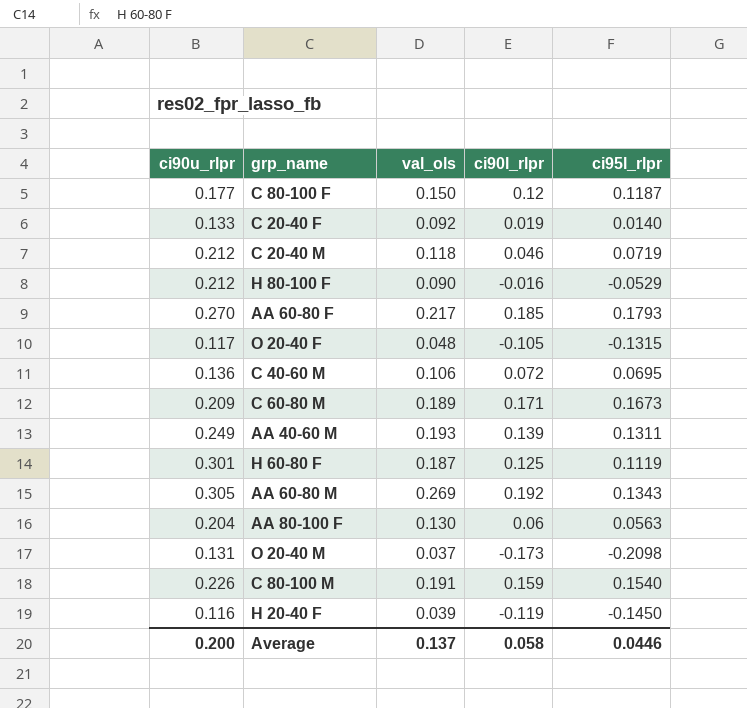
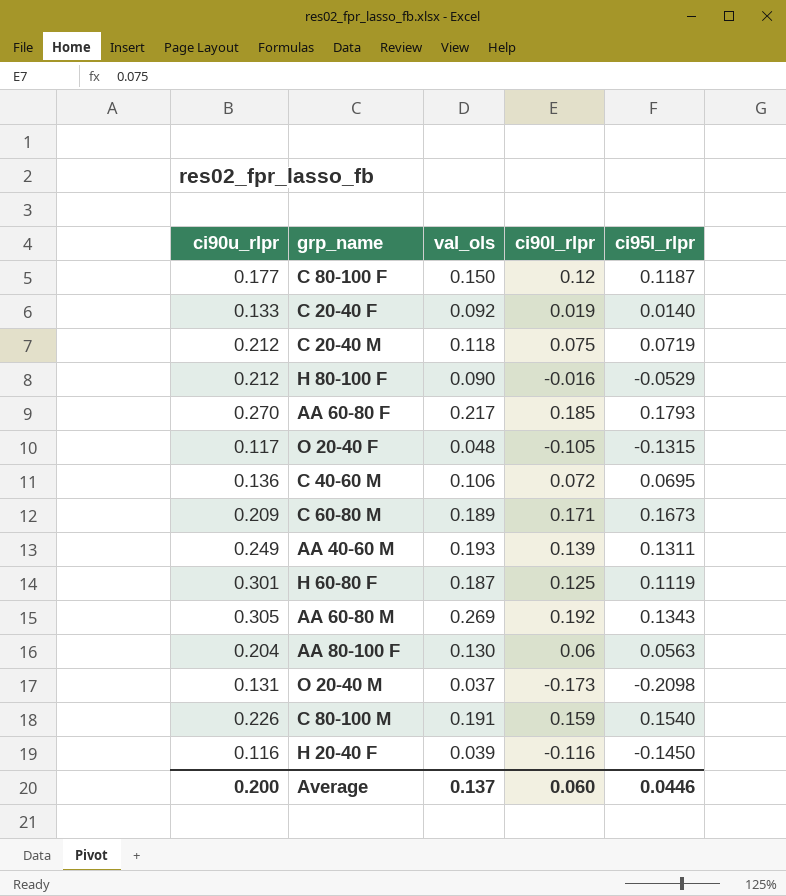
C 20-40 M | ci90l_rlpr: 0.046 -> 0.075
H 20-40 F | ci90l_rlpr: -0.119 -> -0.116
Average | ci90l_rlpr: 0.058 -> 0.060

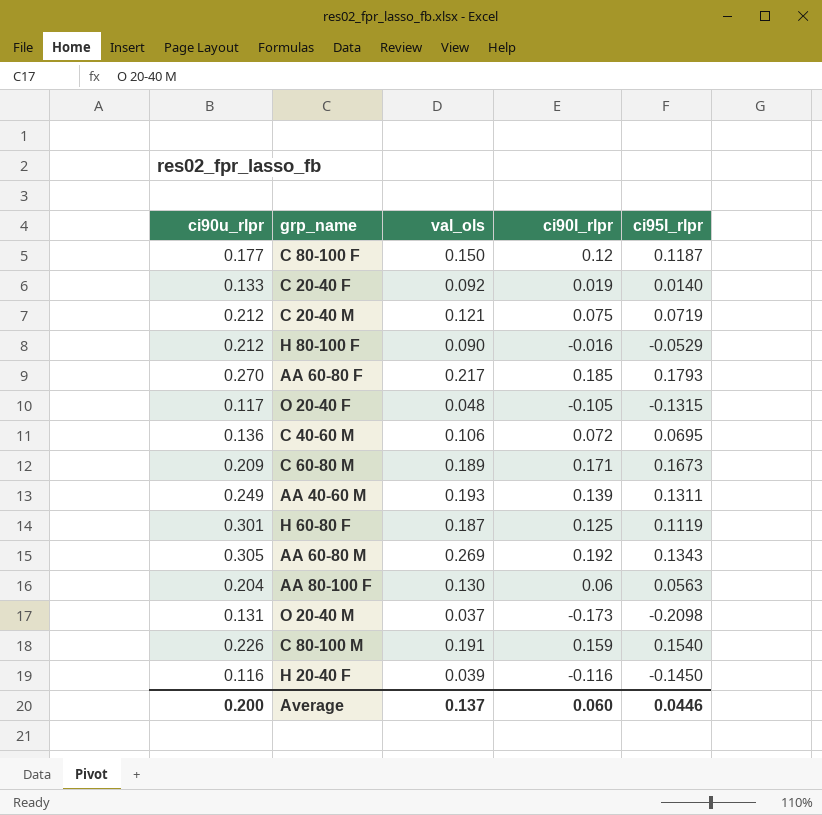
C 20-40 M | val_ols: 0.118 -> 0.121

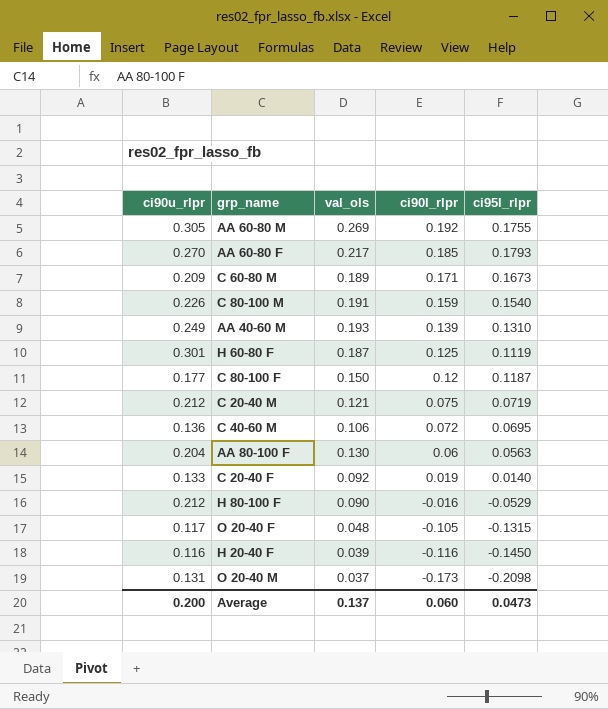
row order: none -> ci90l_rlpr descending
AA 60-80 M | ci95l_rlpr: 0.1343 -> 0.1755
AA 40-60 M | ci95l_rlpr: 0.1311 -> 0.1310
Average | ci95l_rlpr: 0.0446 -> 0.0473

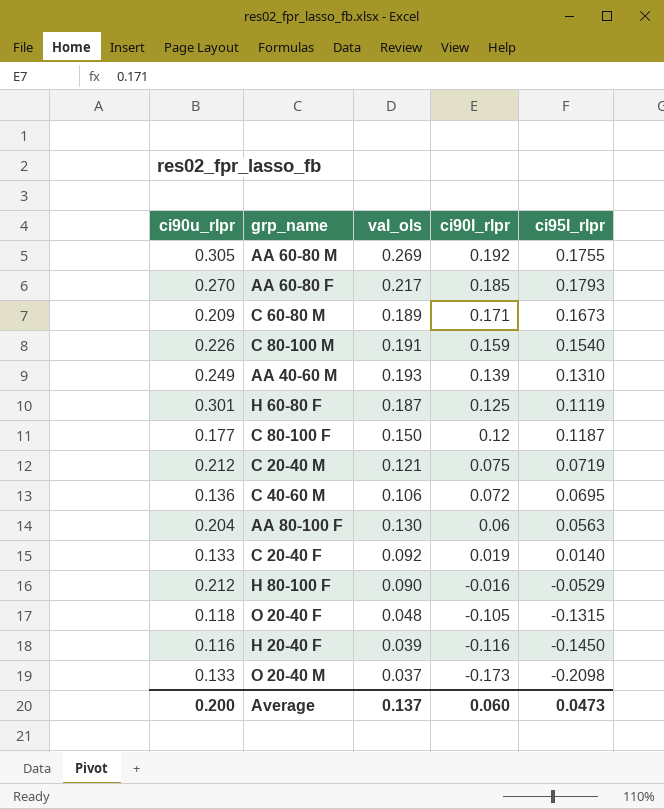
O 20-40 F | ci90u_rlpr: 0.117 -> 0.118
O 20-40 M | ci90u_rlpr: 0.131 -> 0.133

